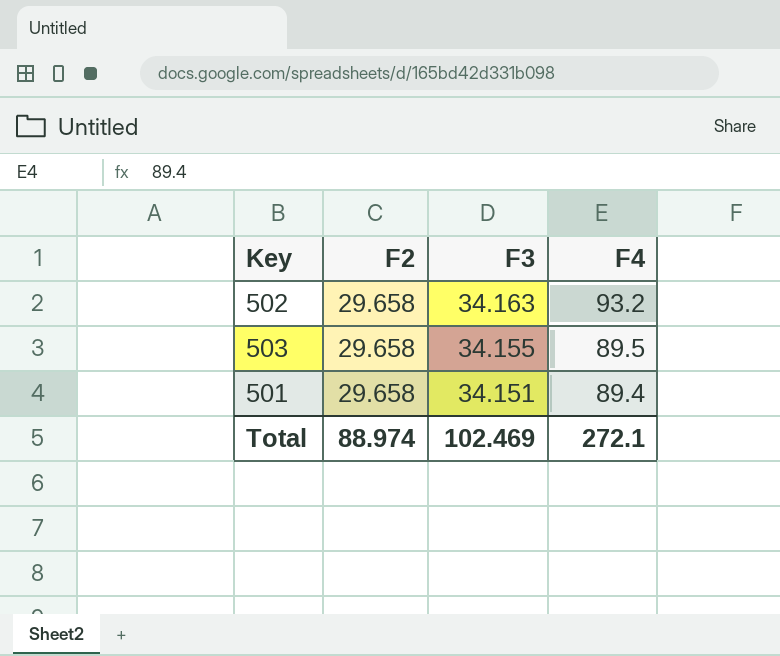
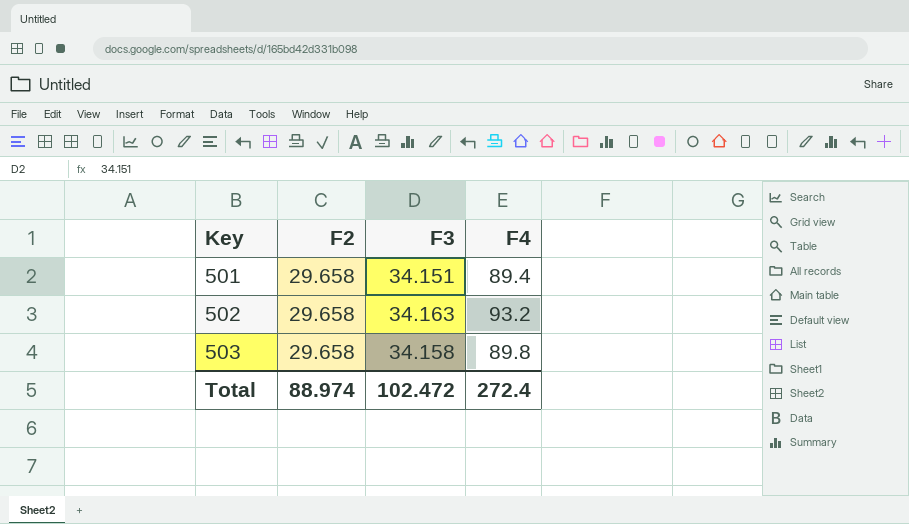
row order: F3 descending -> Key ascending
503 | F3: 34.155 -> 34.158
503 | F4: 89.5 -> 89.8
Total | F3: 102.469 -> 102.472
Total | F4: 272.1 -> 272.4

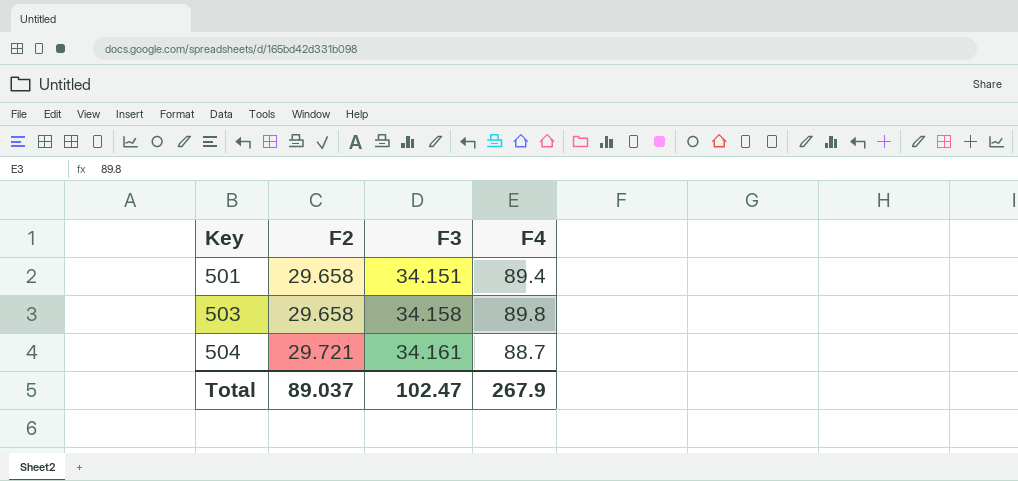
row 502: 29.658 | 34.163 | 93.2 -> none
row 504: none -> 29.721 | 34.161 | 88.7
Total | F2: 88.974 -> 89.037
Total | F3: 102.472 -> 102.47
Total | F4: 272.4 -> 267.9

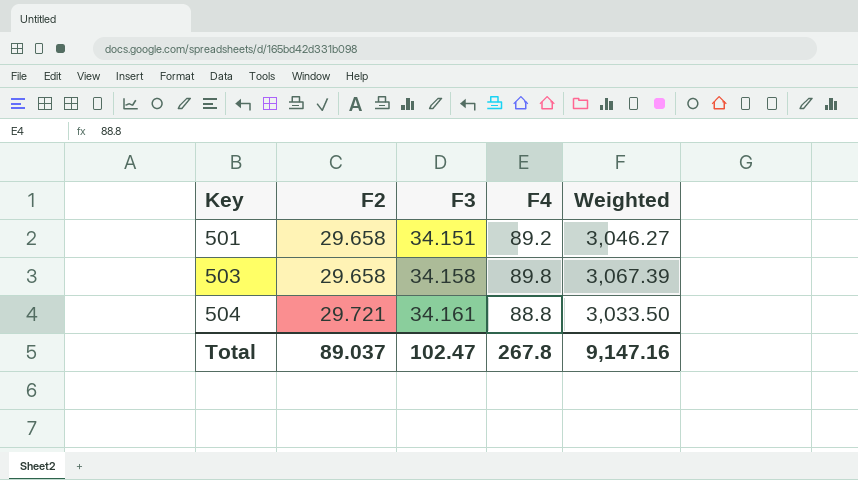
column Weighted | formula: none -> [F3] * [F4]
501 | F4: 89.4 -> 89.2
504 | F4: 88.7 -> 88.8
Total | F4: 267.9 -> 267.8

